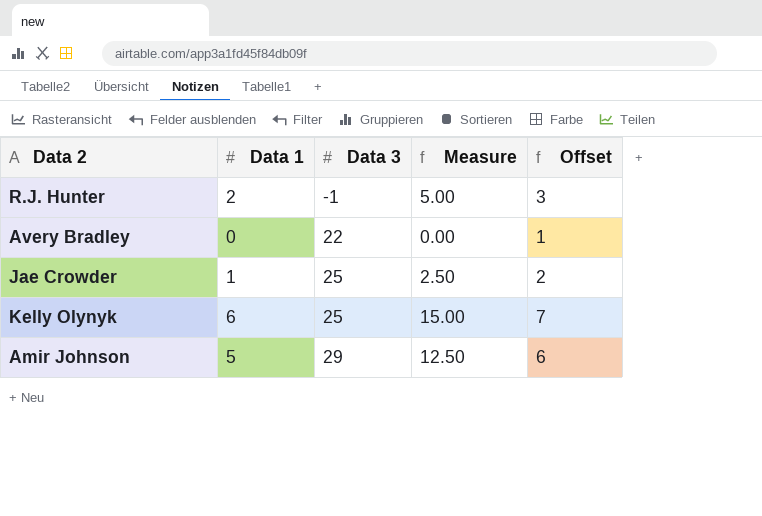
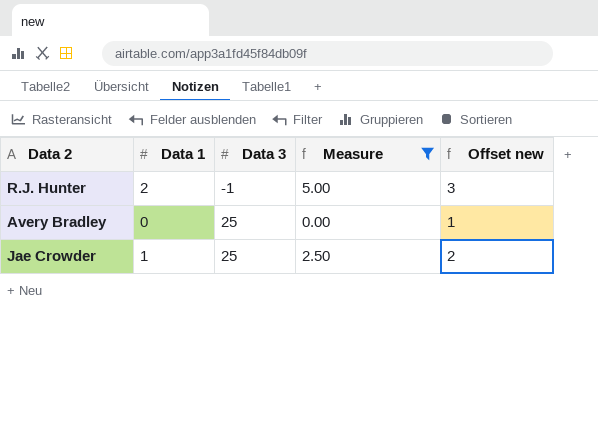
filter: none -> Measure <= 5.00
column name: Offset -> Offset new
Avery Bradley | Data 3: 22 -> 25

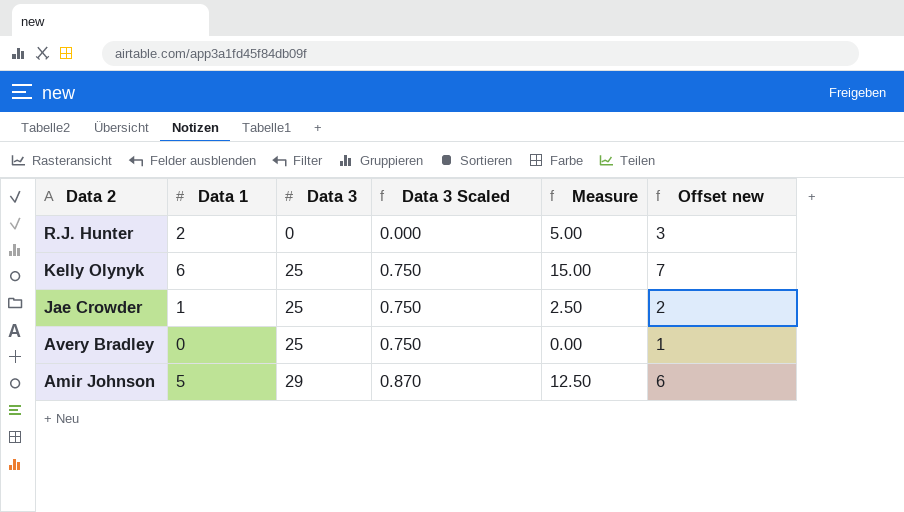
filter: Measure <= 5.00 -> none
row order: Data 3 ascending -> Data 2 descending
column Data 3 Scaled | formula: none -> [Data 3] * 0.03
R.J. Hunter | Data 3: -1 -> 0

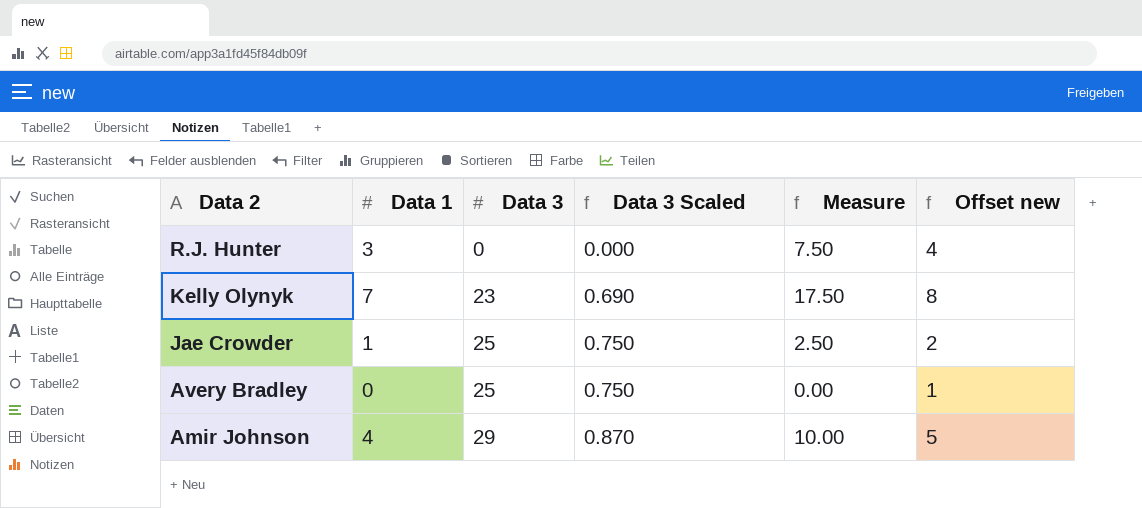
R.J. Hunter | Data 1: 2 -> 3
R.J. Hunter | Measure: 5.00 -> 7.50
R.J. Hunter | Offset new: 3 -> 4
Kelly Olynyk | Data 1: 6 -> 7
Kelly Olynyk | Data 3: 25 -> 23
Kelly Olynyk | Data 3 Scaled: 0.750 -> 0.690
Kelly Olynyk | Measure: 15.00 -> 17.50
Kelly Olynyk | Offset new: 7 -> 8
Amir Johnson | Data 1: 5 -> 4
Amir Johnson | Measure: 12.50 -> 10.00
Amir Johnson | Offset new: 6 -> 5

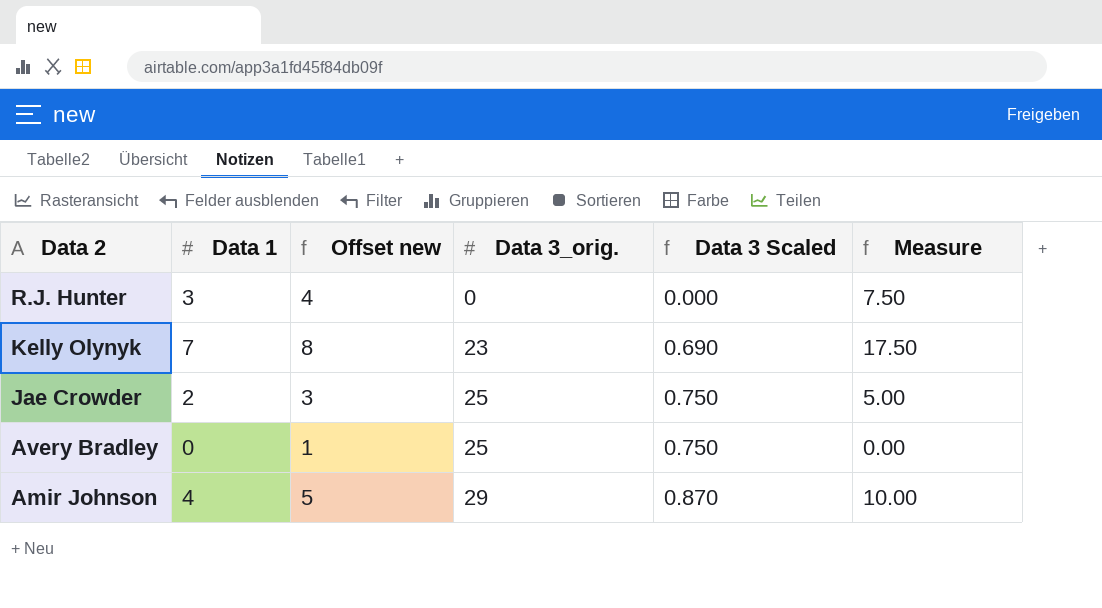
column Offset new | position: 6 -> 3
column name: Data 3 -> Data 3_orig.
Jae Crowder | Data 1: 1 -> 2
Jae Crowder | Offset new: 2 -> 3
Jae Crowder | Measure: 2.50 -> 5.00

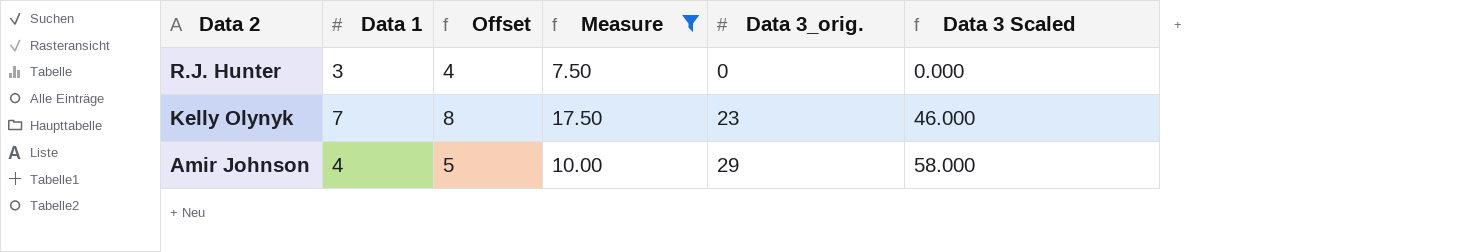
filter: none -> Measure >= 7.50
column name: Offset new -> Offset
column Measure | position: 6 -> 4
column Data 3 Scaled | formula: [Data 3_orig.] * 0.03 -> [Data 3_orig.] * 2

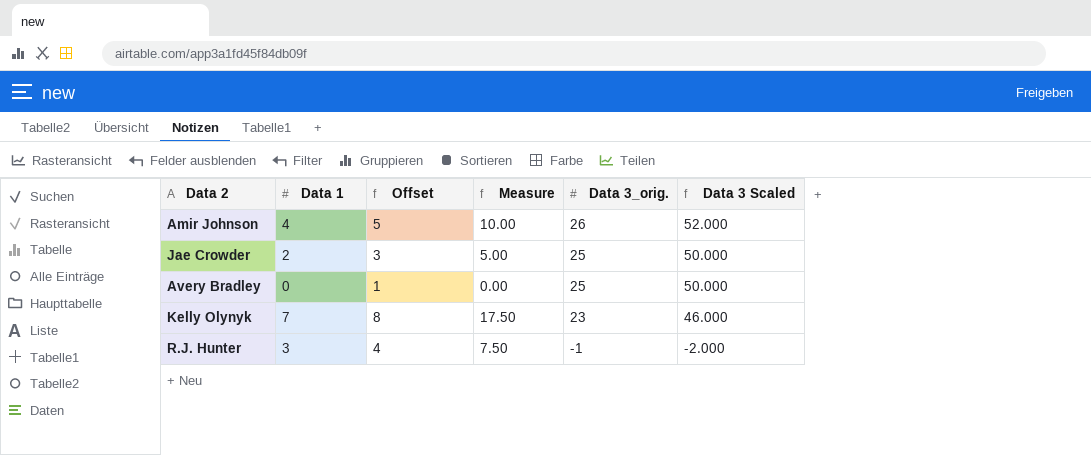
filter: Measure >= 7.50 -> none
row order: Data 2 descending -> Data 3_orig. descending
Amir Johnson | Data 3_orig.: 29 -> 26
Amir Johnson | Data 3 Scaled: 58.000 -> 52.000
R.J. Hunter | Data 3_orig.: 0 -> -1
R.J. Hunter | Data 3 Scaled: 0.000 -> -2.000

